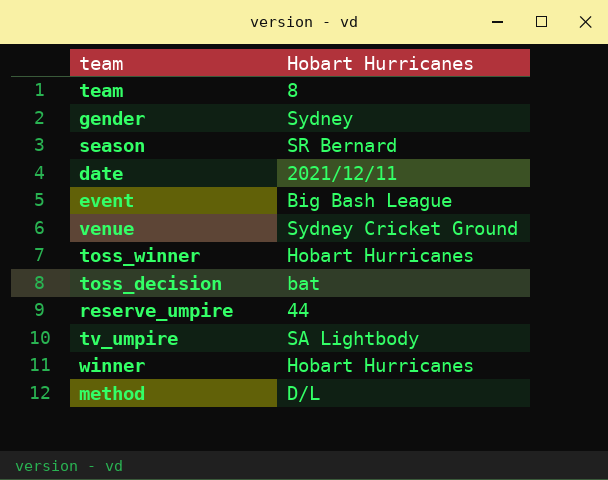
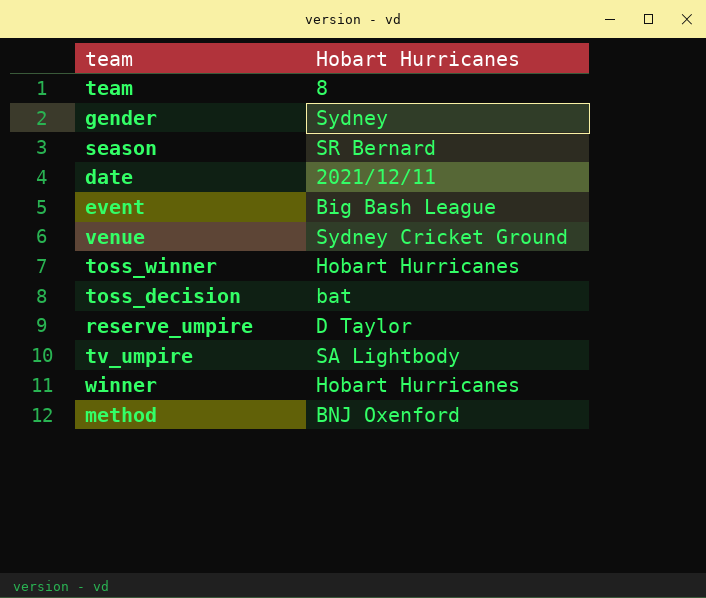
reserve_umpire | Hobart Hurricanes: 44 -> D Taylor
method | Hobart Hurricanes: D/L -> BNJ Oxenford

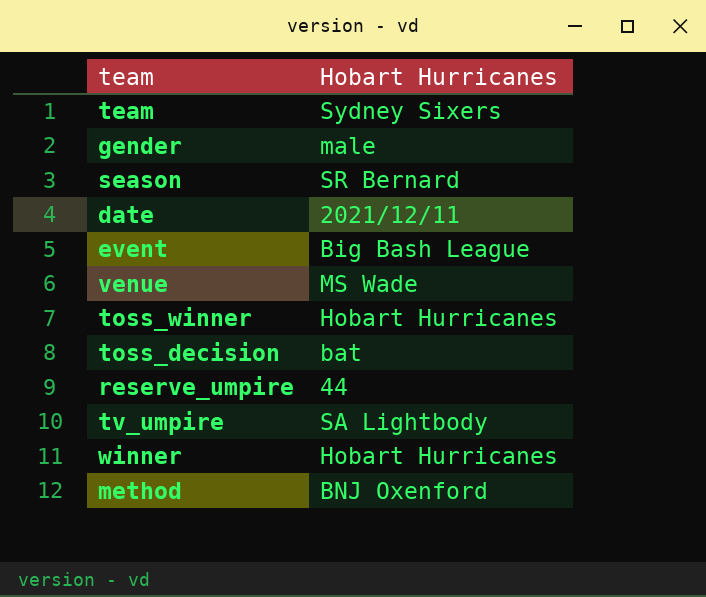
team | Hobart Hurricanes: 8 -> Sydney Sixers
gender | Hobart Hurricanes: Sydney -> male
venue | Hobart Hurricanes: Sydney Cricket Ground -> MS Wade
reserve_umpire | Hobart Hurricanes: D Taylor -> 44

